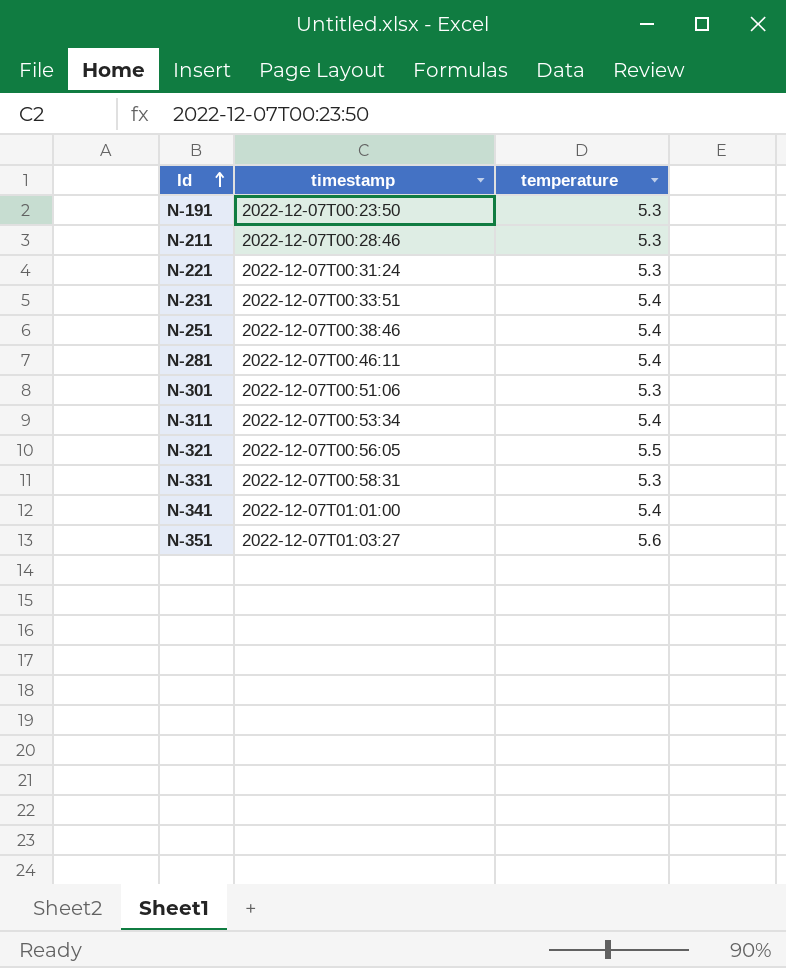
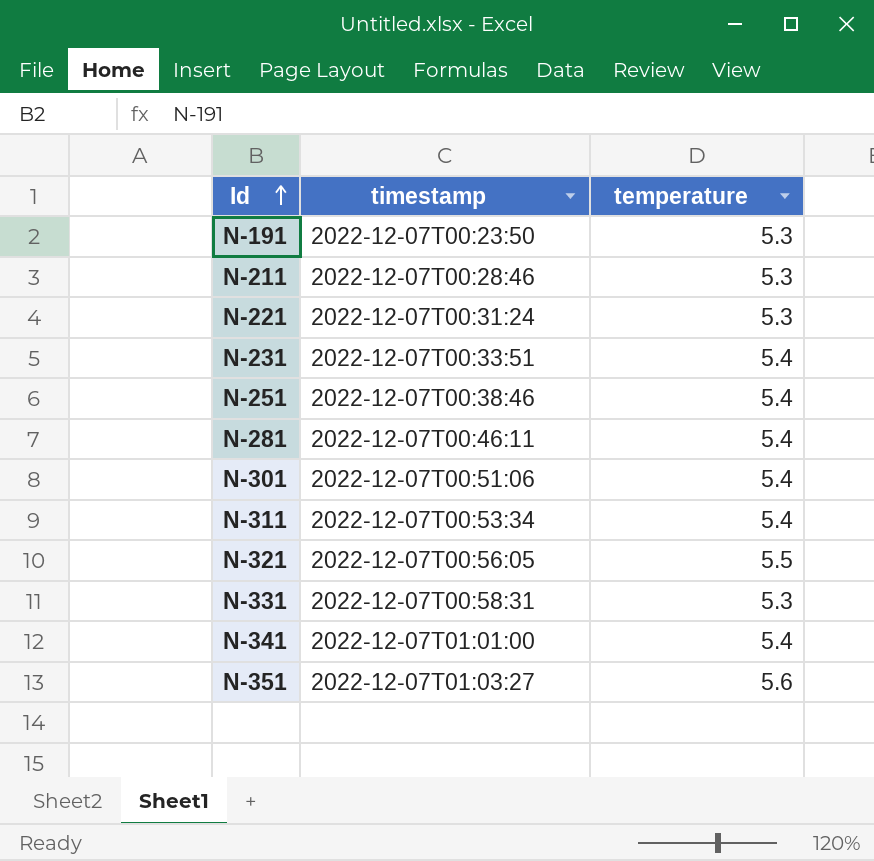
N-301 | temperature: 5.3 -> 5.4

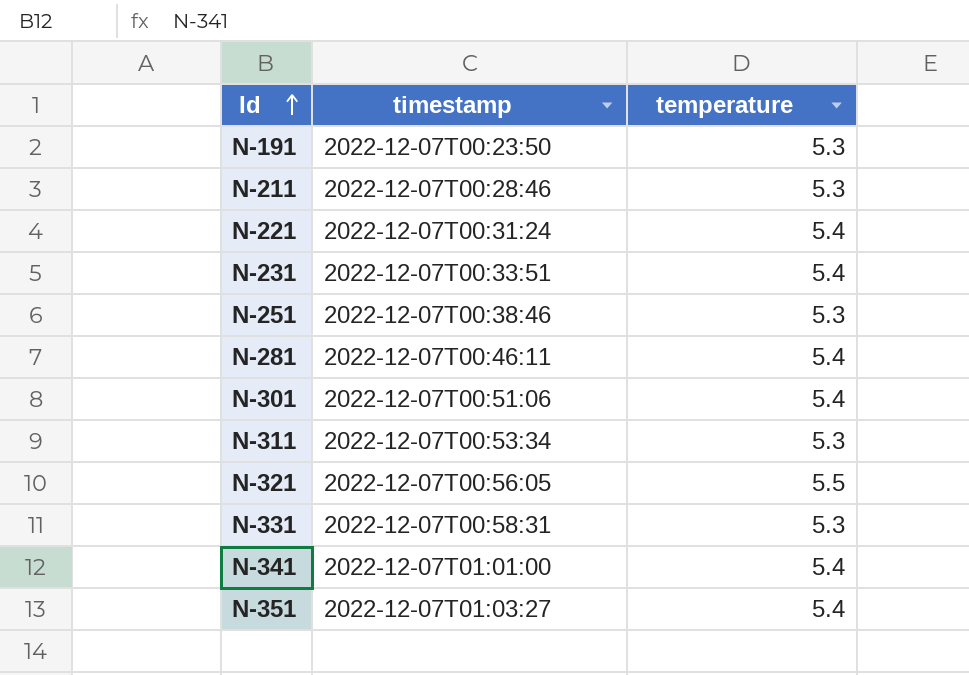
N-221 | temperature: 5.3 -> 5.4
N-251 | temperature: 5.4 -> 5.3
N-311 | temperature: 5.4 -> 5.3
N-351 | temperature: 5.6 -> 5.4

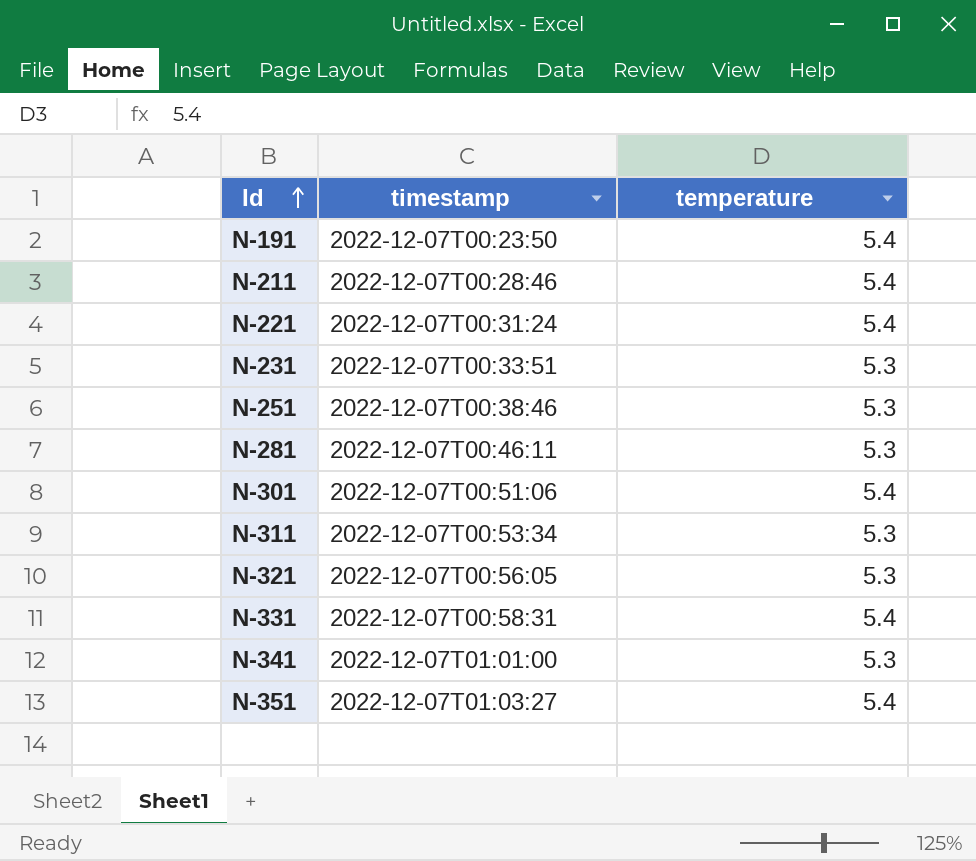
N-191 | temperature: 5.3 -> 5.4
N-211 | temperature: 5.3 -> 5.4
N-231 | temperature: 5.4 -> 5.3
N-281 | temperature: 5.4 -> 5.3
N-321 | temperature: 5.5 -> 5.3
N-331 | temperature: 5.3 -> 5.4
N-341 | temperature: 5.4 -> 5.3

